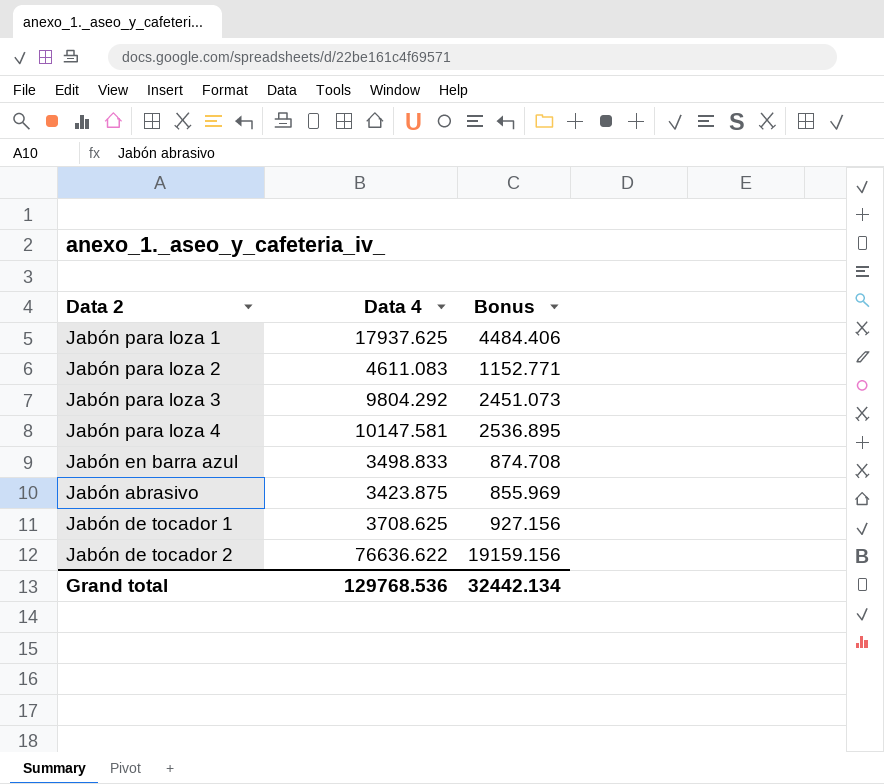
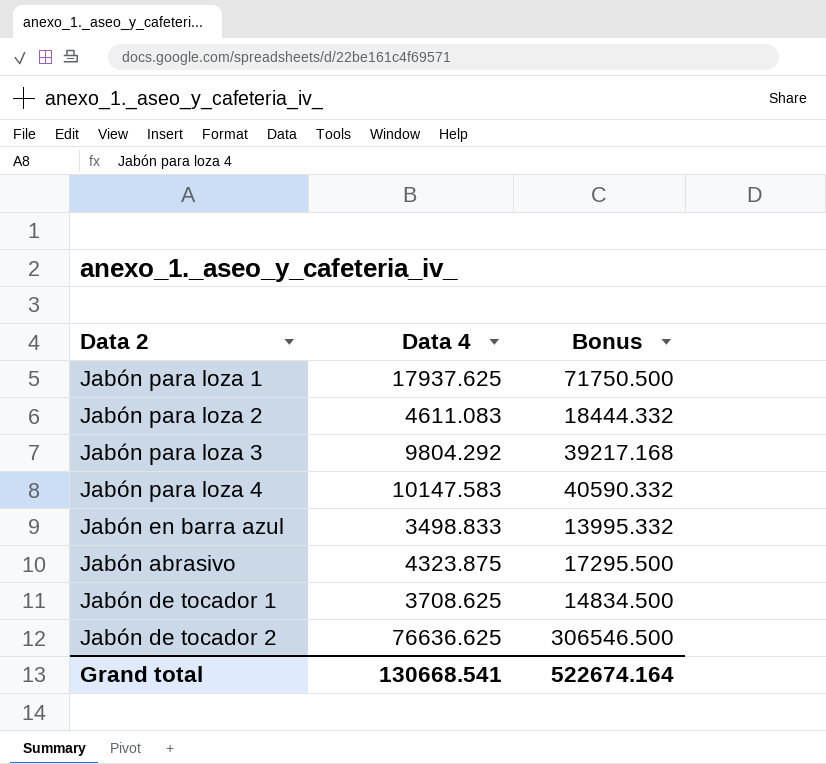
column Bonus | formula: [Data 4] * 0.25 -> [Data 4] * 4
Jabón para loza 4 | Data 4: 10147.581 -> 10147.583
Jabón abrasivo | Data 4: 3423.875 -> 4323.875
Jabón de tocador 2 | Data 4: 76636.622 -> 76636.625
Grand total | Data 4: 129768.536 -> 130668.541
Grand total | Bonus: 32442.134 -> 522674.164

